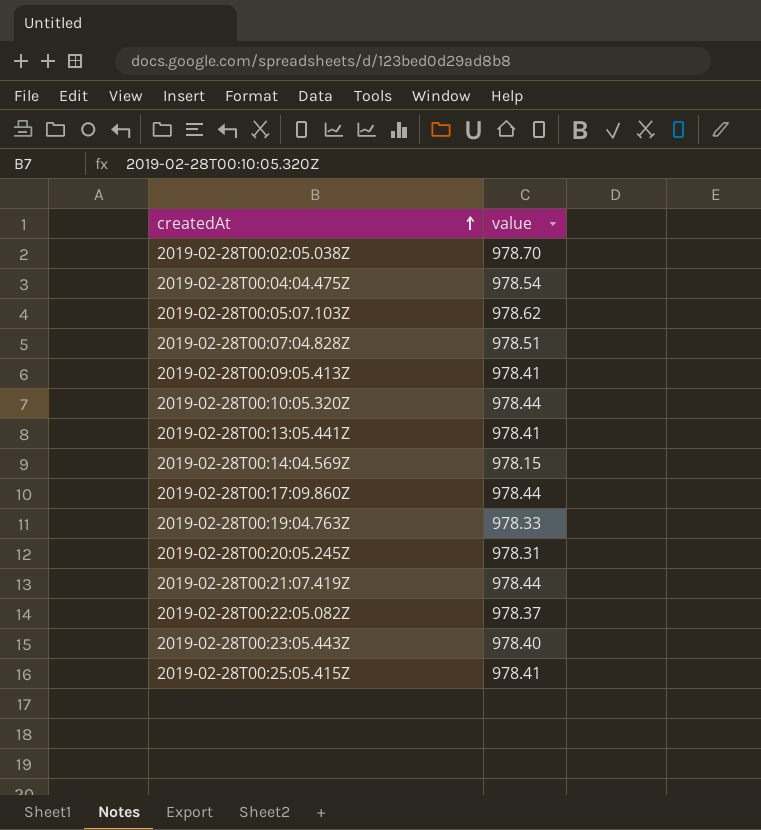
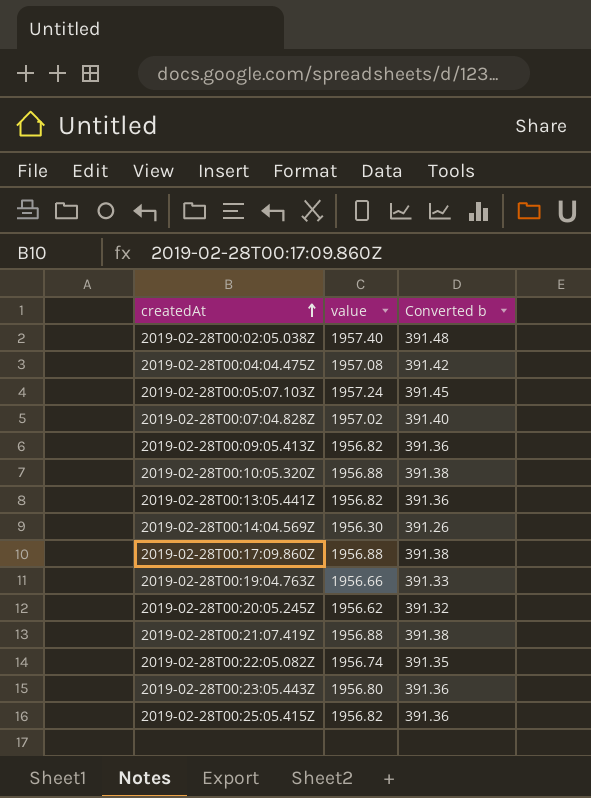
column Converted b | formula: none -> [value] * 0.2
2019-02-28T00:02:05.038Z | value: 978.70 -> 1957.40
2019-02-28T00:04:04.475Z | value: 978.54 -> 1957.08
2019-02-28T00:05:07.103Z | value: 978.62 -> 1957.24
2019-02-28T00:07:04.828Z | value: 978.51 -> 1957.02
2019-02-28T00:09:05.413Z | value: 978.41 -> 1956.82
2019-02-28T00:10:05.320Z | value: 978.44 -> 1956.88
2019-02-28T00:13:05.441Z | value: 978.41 -> 1956.82
2019-02-28T00:14:04.569Z | value: 978.15 -> 1956.30
2019-02-28T00:17:09.860Z | value: 978.44 -> 1956.88
2019-02-28T00:19:04.763Z | value: 978.33 -> 1956.66
2019-02-28T00:20:05.245Z | value: 978.31 -> 1956.62
2019-02-28T00:21:07.419Z | value: 978.44 -> 1956.88
2019-02-28T00:22:05.082Z | value: 978.37 -> 1956.74
2019-02-28T00:23:05.443Z | value: 978.40 -> 1956.80
2019-02-28T00:25:05.415Z | value: 978.41 -> 1956.82

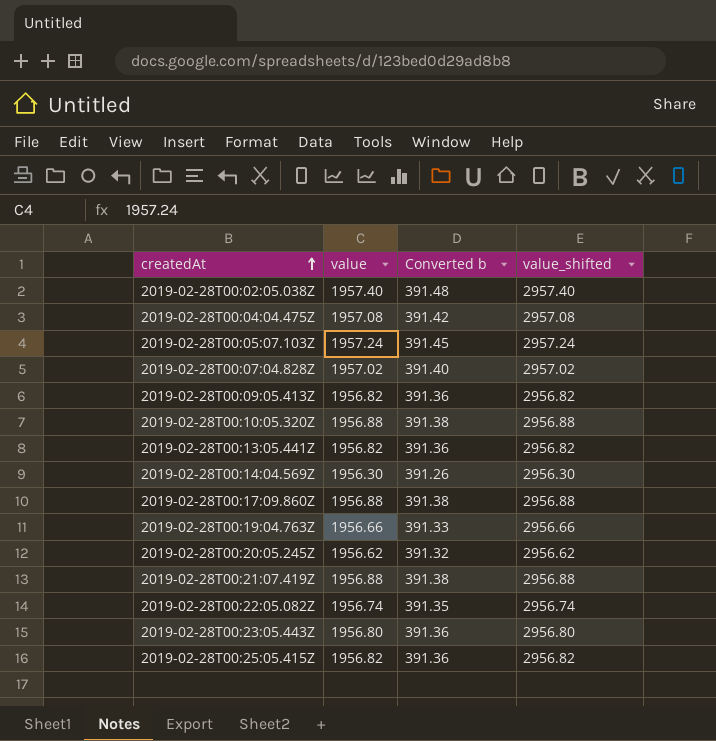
column value_shifted | formula: none -> [value] + 1000

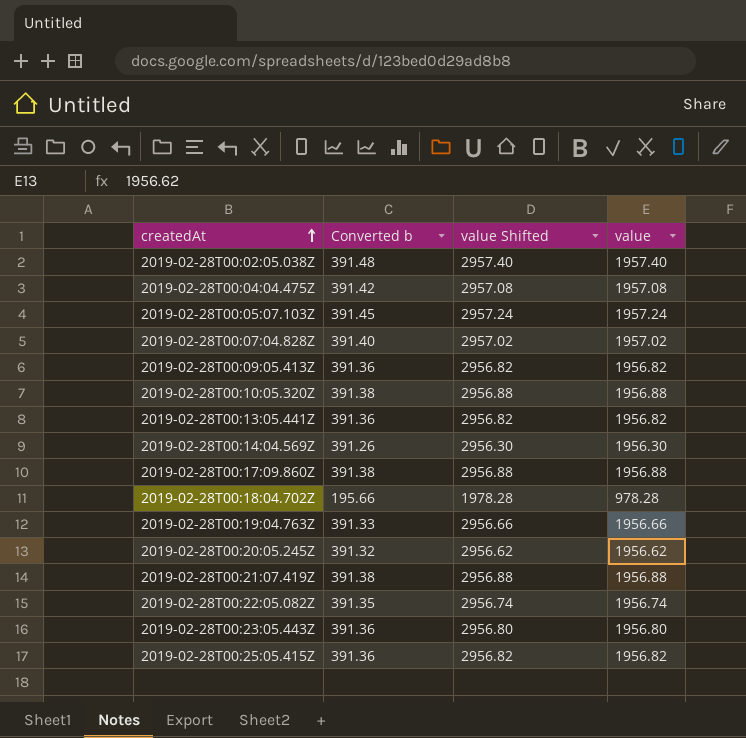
column name: value_shifted -> value Shifted
column value | position: 2 -> 4
row 2019-02-28T00:18:04.702Z: none -> 195.66 | 1978.28 | 978.28

